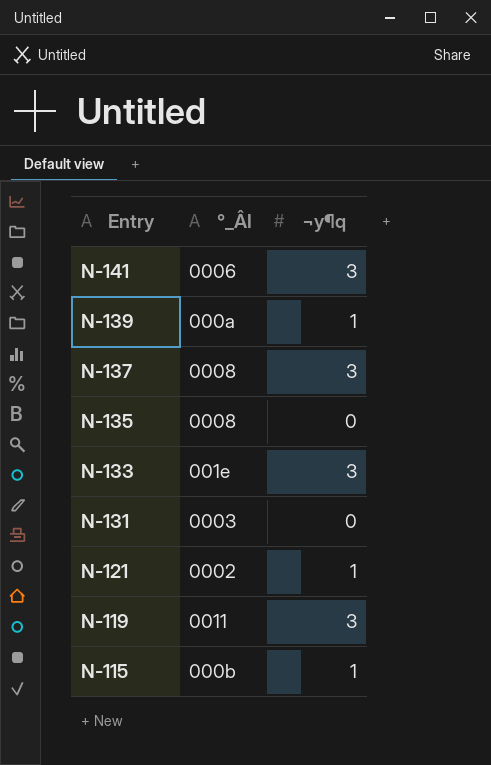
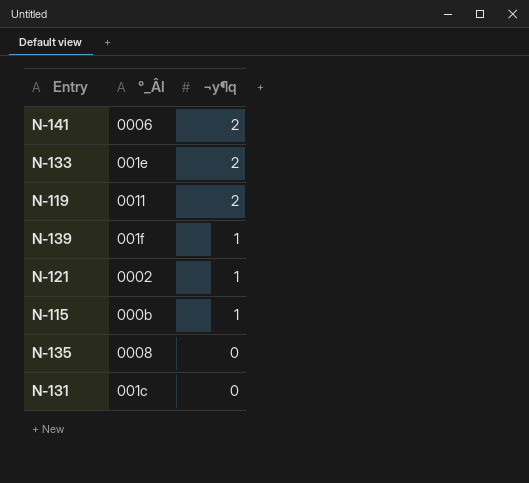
row order: Entry descending -> ¬y¶q descending
row N-137: 0008 | 3 -> none
N-141 | ¬y¶q: 3 -> 2
N-133 | ¬y¶q: 3 -> 2
N-119 | ¬y¶q: 3 -> 2
N-139 | °_ÂI: 000a -> 001f
N-131 | °_ÂI: 0003 -> 001c

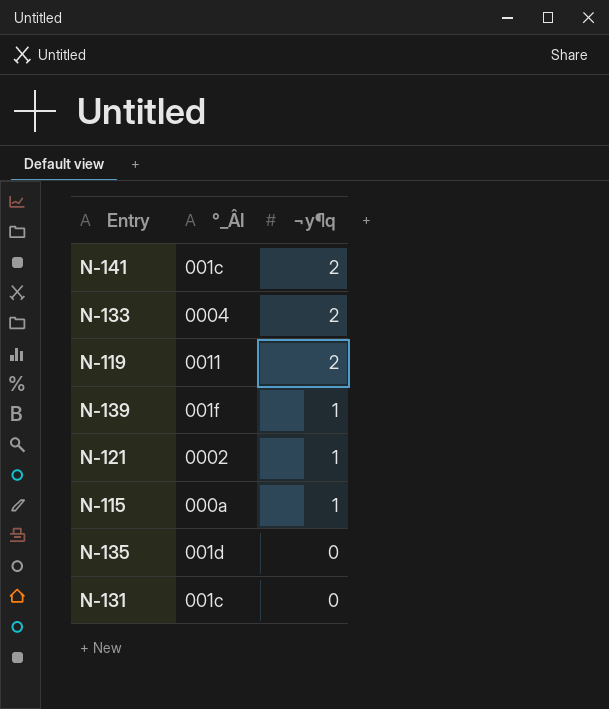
N-141 | °_ÂI: 0006 -> 001c
N-133 | °_ÂI: 001e -> 0004
N-115 | °_ÂI: 000b -> 000a
N-135 | °_ÂI: 0008 -> 001d

